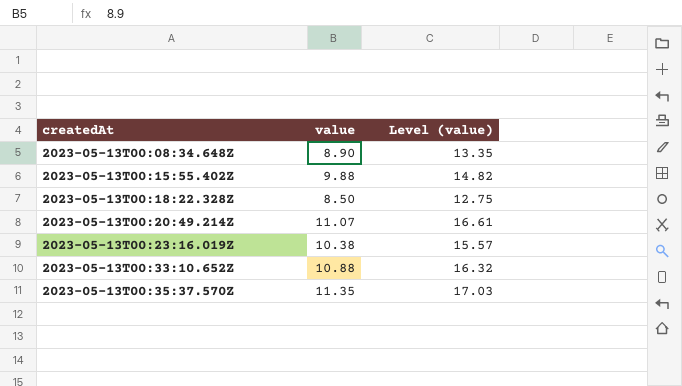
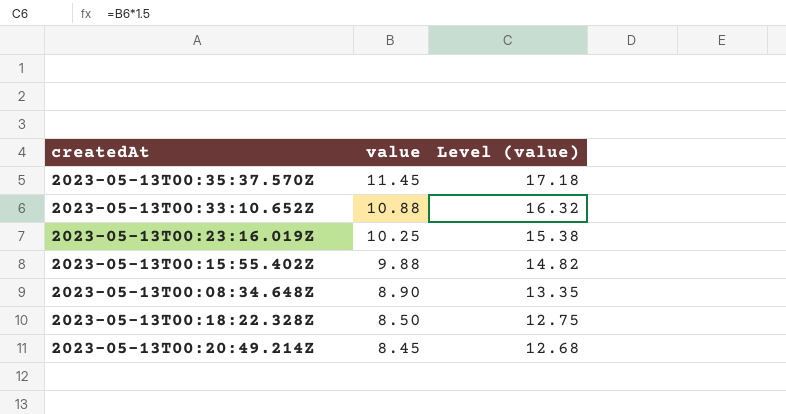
row order: createdAt ascending -> value descending
2023-05-13T00:35:37.570Z | value: 11.35 -> 11.45
2023-05-13T00:35:37.570Z | Level (value): 17.03 -> 17.18
2023-05-13T00:23:16.019Z | value: 10.38 -> 10.25
2023-05-13T00:23:16.019Z | Level (value): 15.57 -> 15.38
2023-05-13T00:20:49.214Z | value: 11.07 -> 8.45
2023-05-13T00:20:49.214Z | Level (value): 16.61 -> 12.68

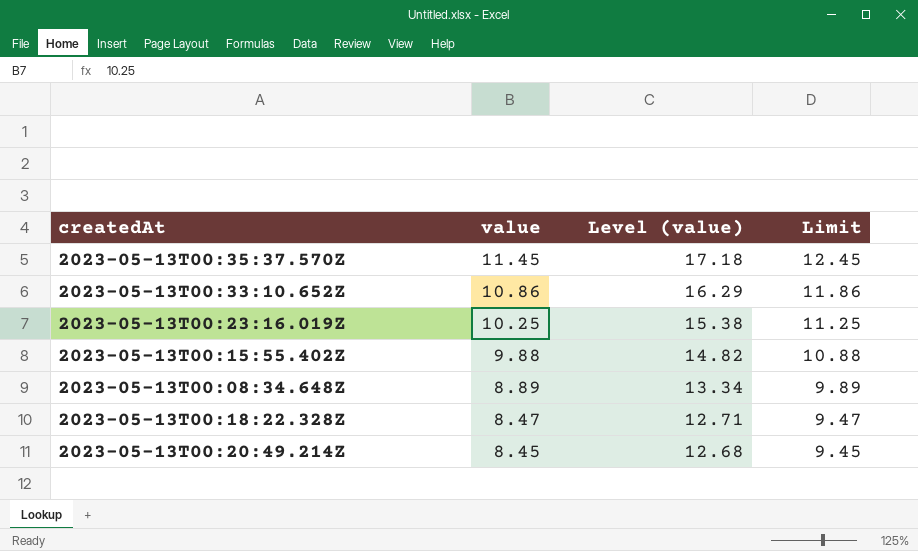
column Limit | formula: none -> [value] + 1
2023-05-13T00:33:10.652Z | value: 10.88 -> 10.86
2023-05-13T00:33:10.652Z | Level (value): 16.32 -> 16.29
2023-05-13T00:08:34.648Z | value: 8.90 -> 8.89
2023-05-13T00:08:34.648Z | Level (value): 13.35 -> 13.34
2023-05-13T00:18:22.328Z | value: 8.50 -> 8.47
2023-05-13T00:18:22.328Z | Level (value): 12.75 -> 12.71

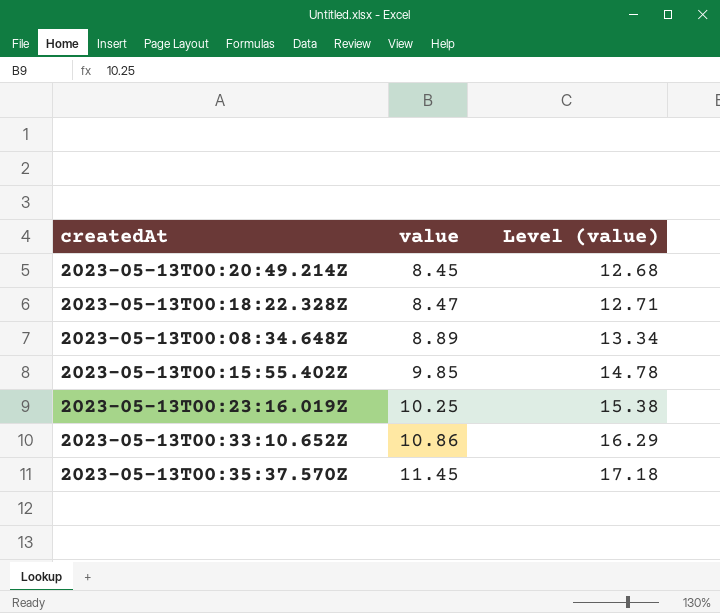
row order: value descending -> value ascending
column Limit | formula: [value] + 1 -> none
2023-05-13T00:15:55.402Z | value: 9.88 -> 9.85
2023-05-13T00:15:55.402Z | Level (value): 14.82 -> 14.78

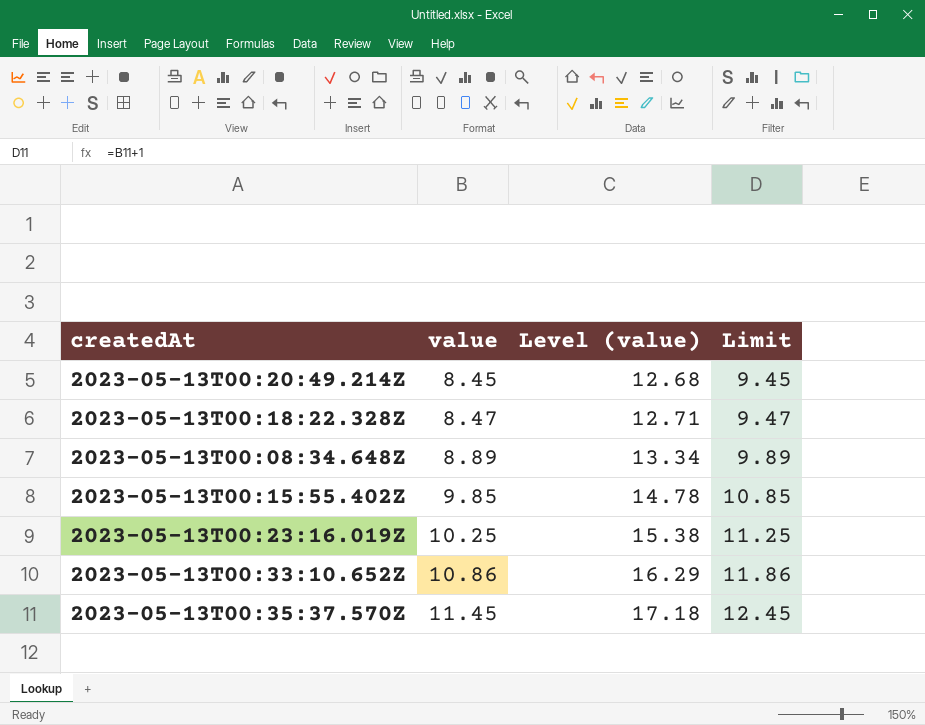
column Limit | formula: none -> [value] + 1

